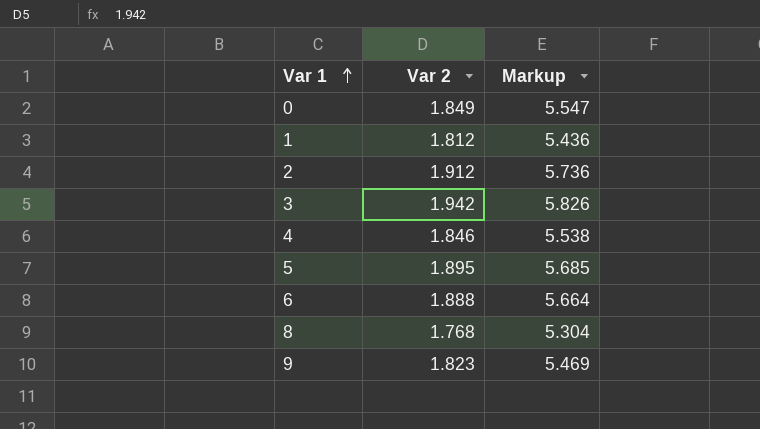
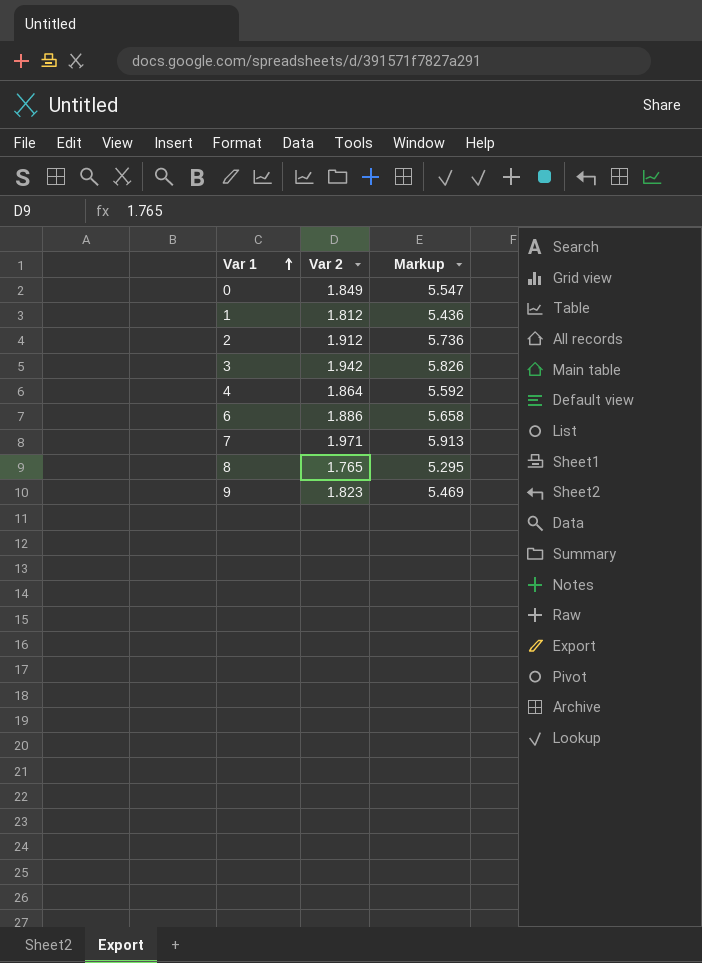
row 5: 1.895 | 5.685 -> none
4 | Var 2: 1.846 -> 1.864
4 | Markup: 5.538 -> 5.592
6 | Var 2: 1.888 -> 1.886
6 | Markup: 5.664 -> 5.658
row 7: none -> 1.971 | 5.913
8 | Var 2: 1.768 -> 1.765
8 | Markup: 5.304 -> 5.295

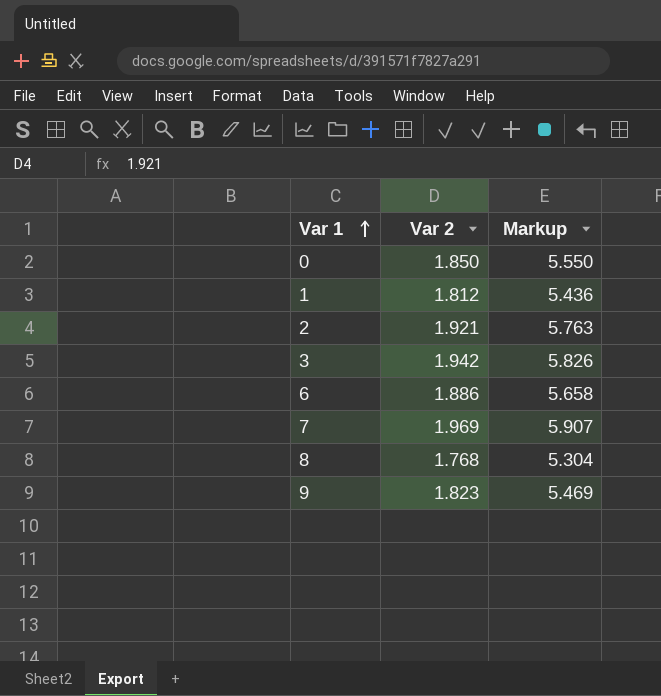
row 4: 1.864 | 5.592 -> none
0 | Var 2: 1.849 -> 1.850
0 | Markup: 5.547 -> 5.550
2 | Var 2: 1.912 -> 1.921
2 | Markup: 5.736 -> 5.763
7 | Var 2: 1.971 -> 1.969
7 | Markup: 5.913 -> 5.907
8 | Var 2: 1.765 -> 1.768
8 | Markup: 5.295 -> 5.304

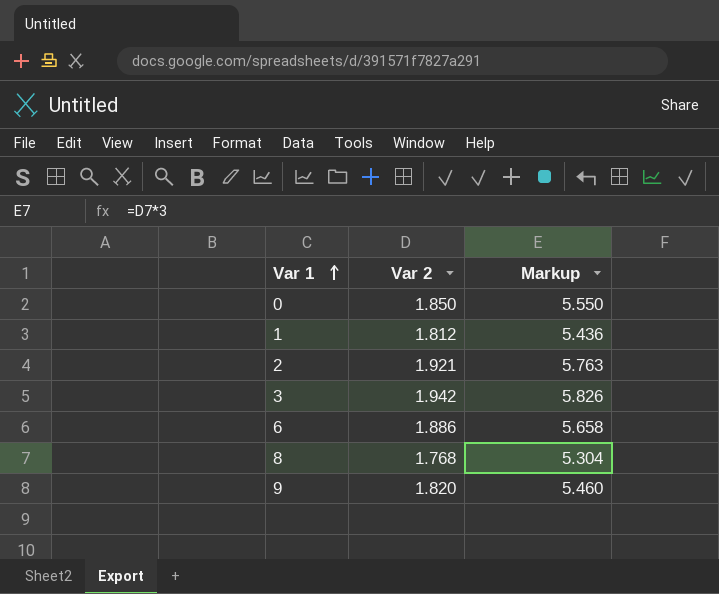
row 7: 1.969 | 5.907 -> none
9 | Var 2: 1.823 -> 1.820
9 | Markup: 5.469 -> 5.460

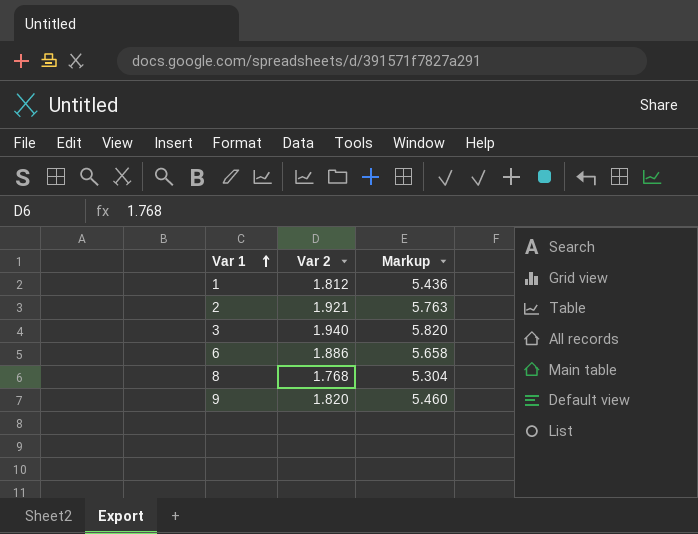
row 0: 1.850 | 5.550 -> none
3 | Var 2: 1.942 -> 1.940
3 | Markup: 5.826 -> 5.820

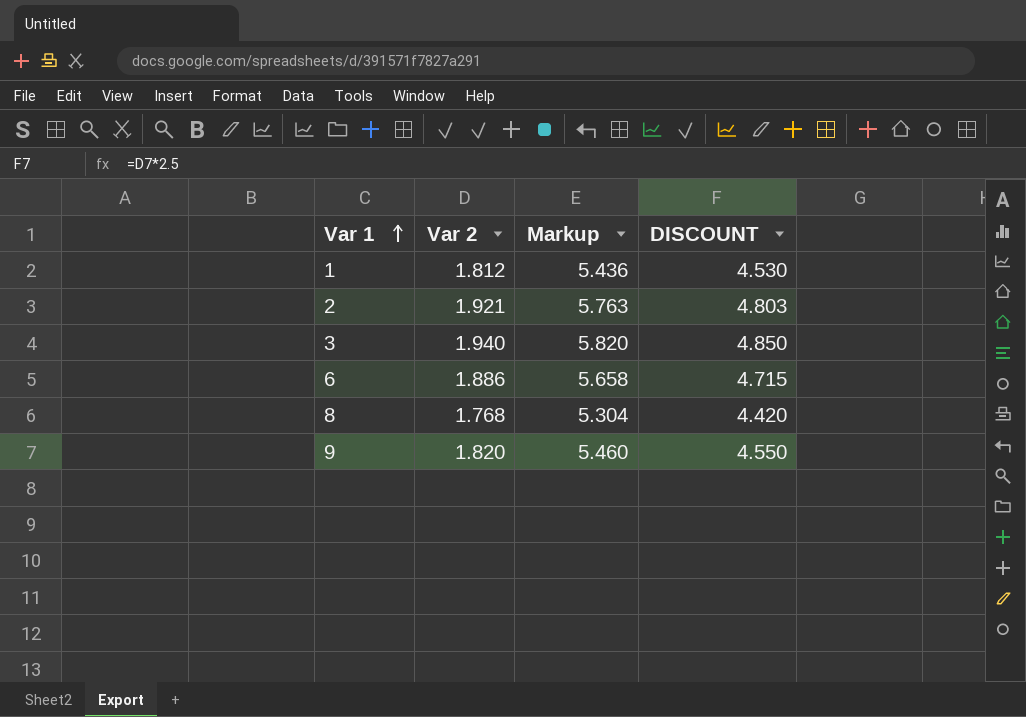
column DISCOUNT | formula: none -> [Var 2] * 2.5

